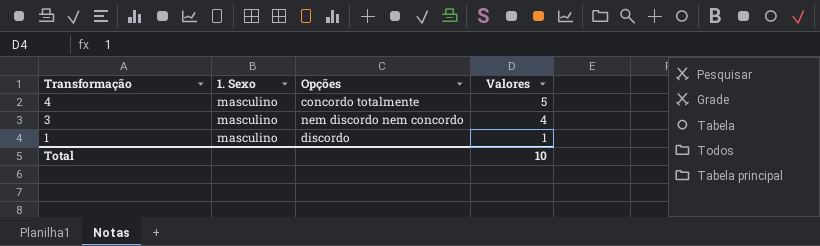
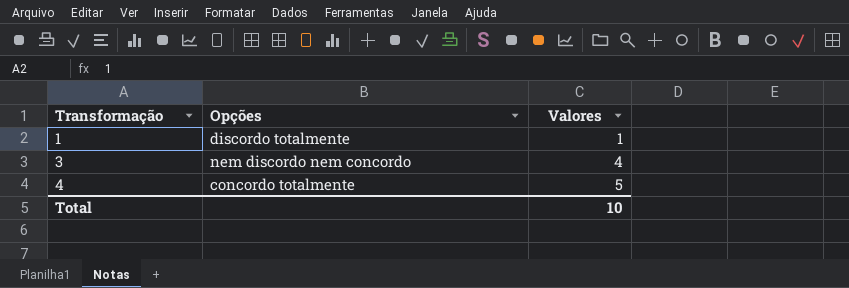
row order: Transformação descending -> Transformação ascending
column 1. Sexo | position: 2 -> none
1 | Opções: discordo -> discordo totalmente

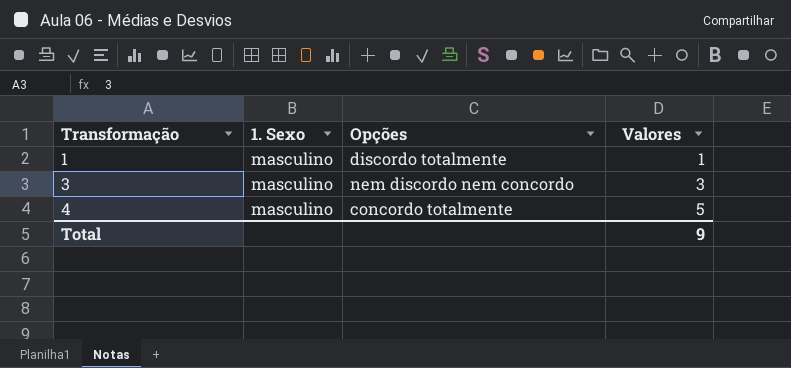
column 1. Sexo | position: none -> 2
3 | Valores: 4 -> 3
Total | Valores: 10 -> 9

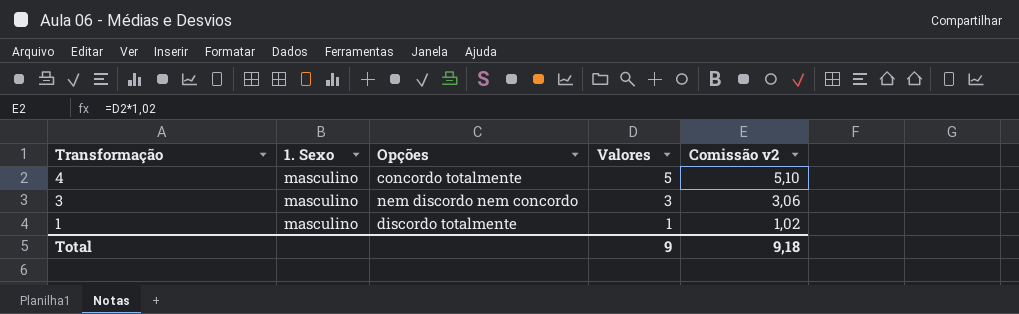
row order: Transformação ascending -> Transformação descending
column Comissão v2 | formula: none -> [Valores] * 1,02

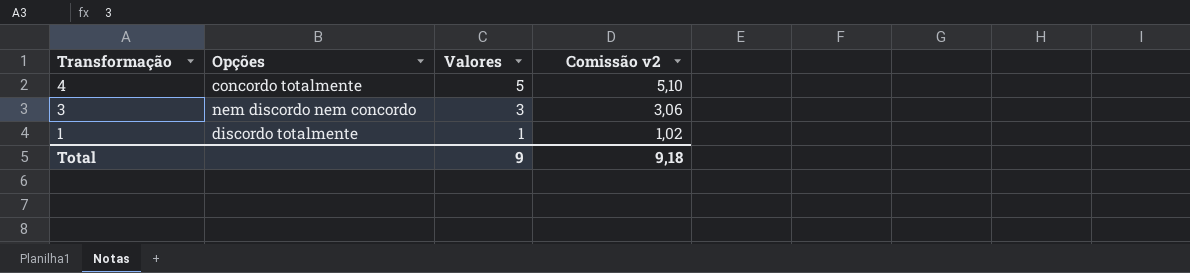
column 1. Sexo | position: 2 -> none

